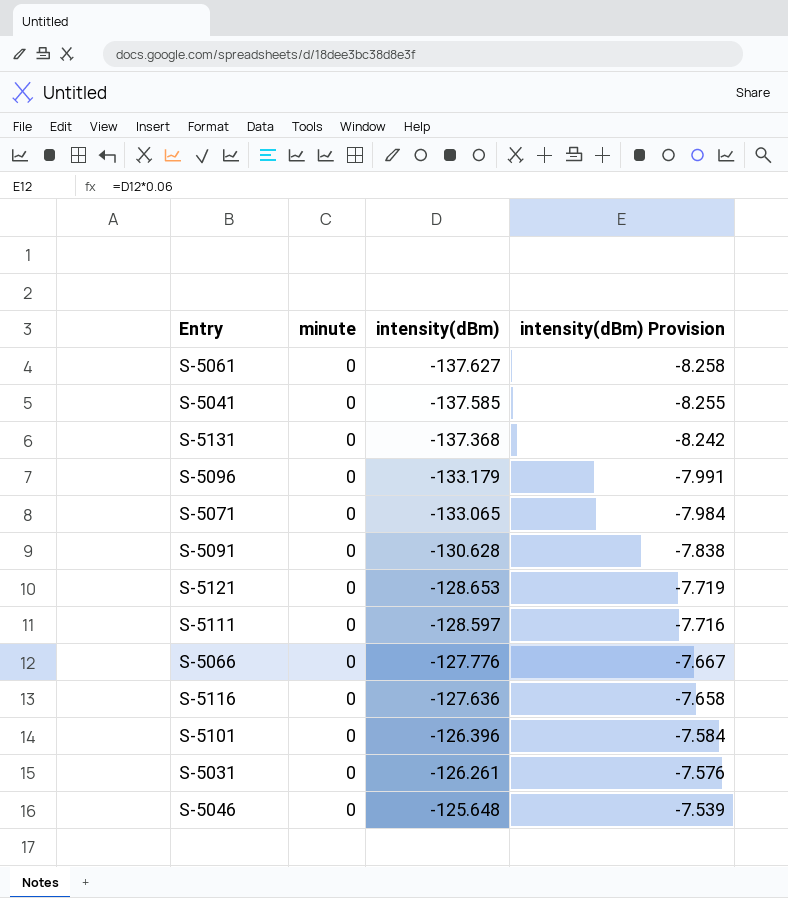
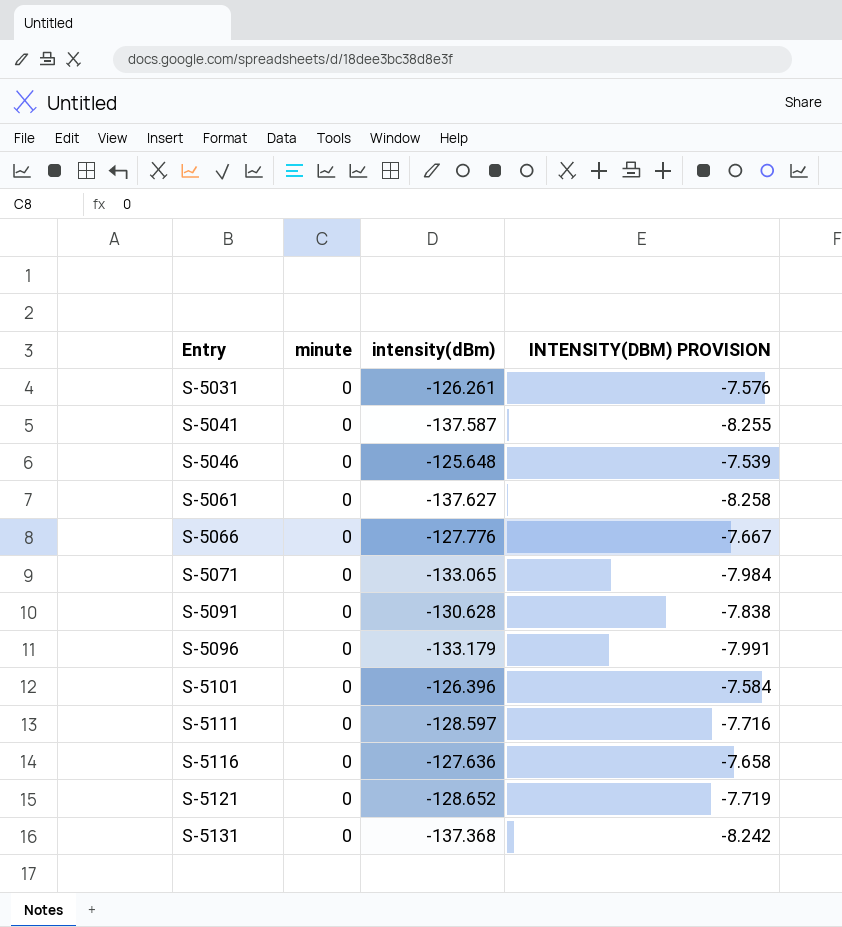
row order: intensity(dBm) ascending -> Entry ascending
column name: intensity(dBm) Provision -> INTENSITY(DBM) PROVISION
S-5041 | intensity(dBm): -137.585 -> -137.587
S-5121 | intensity(dBm): -128.653 -> -128.652

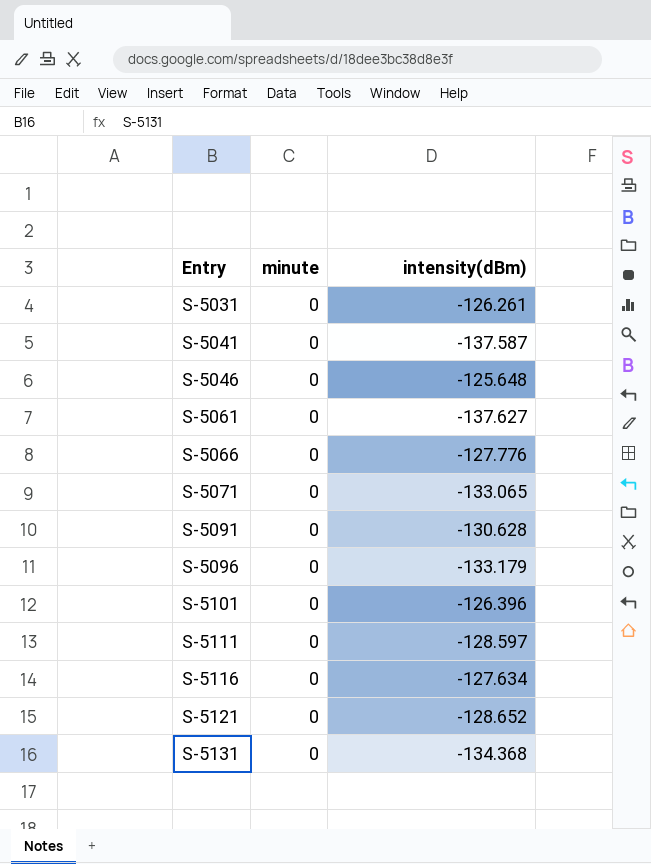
column INTENSITY(DBM) PROVISION | formula: [intensity(dBm)] * 0.06 -> none
S-5116 | intensity(dBm): -127.636 -> -127.634
S-5131 | intensity(dBm): -137.368 -> -134.368

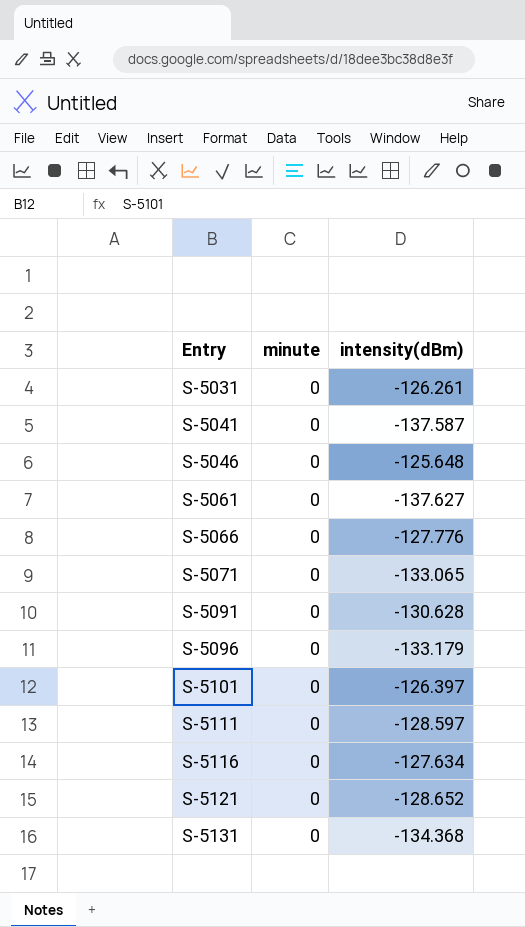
S-5101 | intensity(dBm): -126.396 -> -126.397

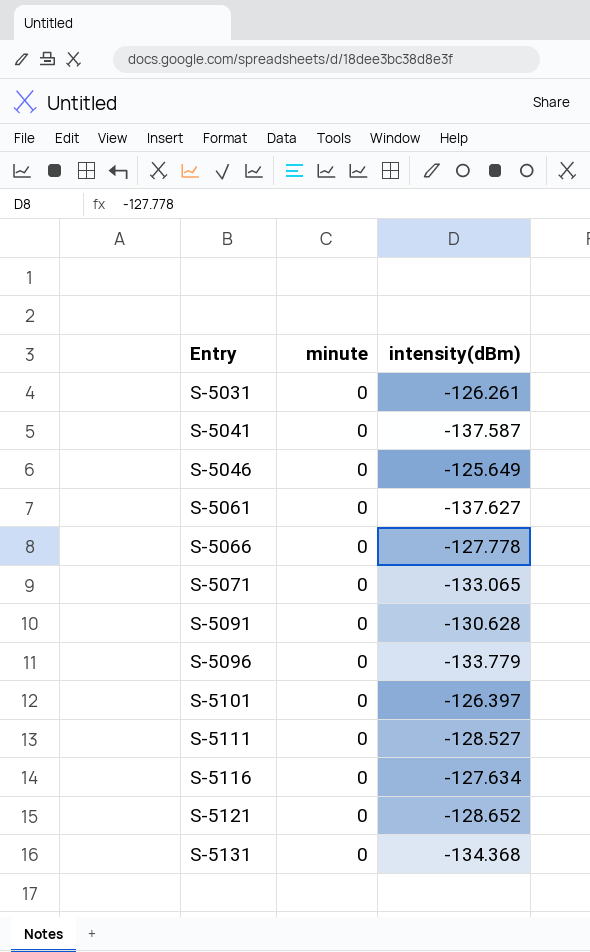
S-5046 | intensity(dBm): -125.648 -> -125.649
S-5066 | intensity(dBm): -127.776 -> -127.778
S-5096 | intensity(dBm): -133.179 -> -133.779
S-5111 | intensity(dBm): -128.597 -> -128.527

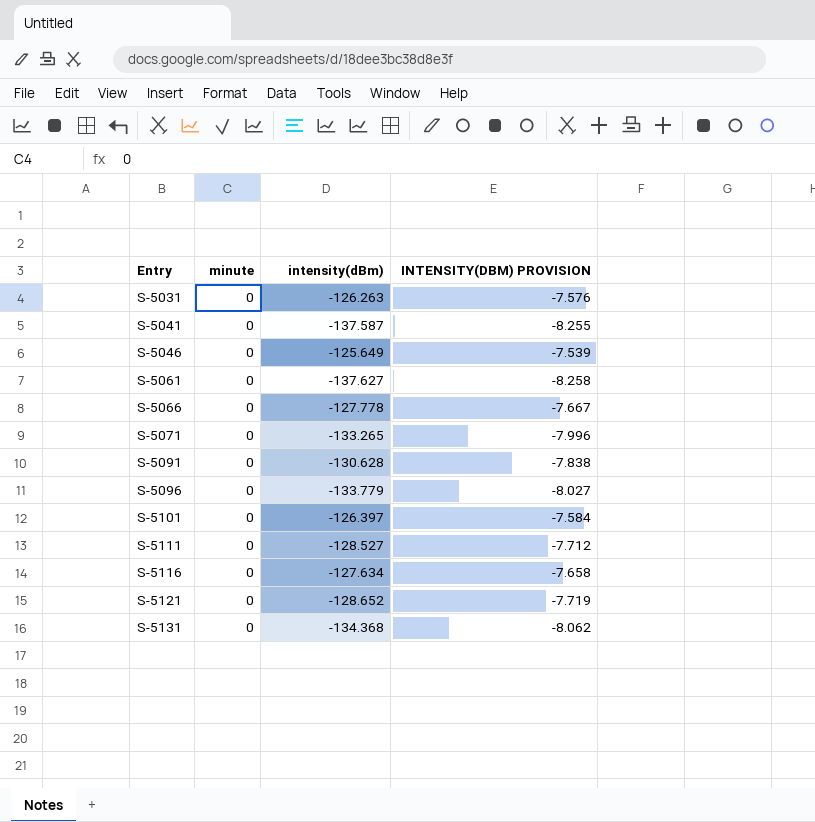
column INTENSITY(DBM) PROVISION | formula: none -> [intensity(dBm)] * 0.06
S-5031 | intensity(dBm): -126.261 -> -126.263
S-5071 | intensity(dBm): -133.065 -> -133.265

